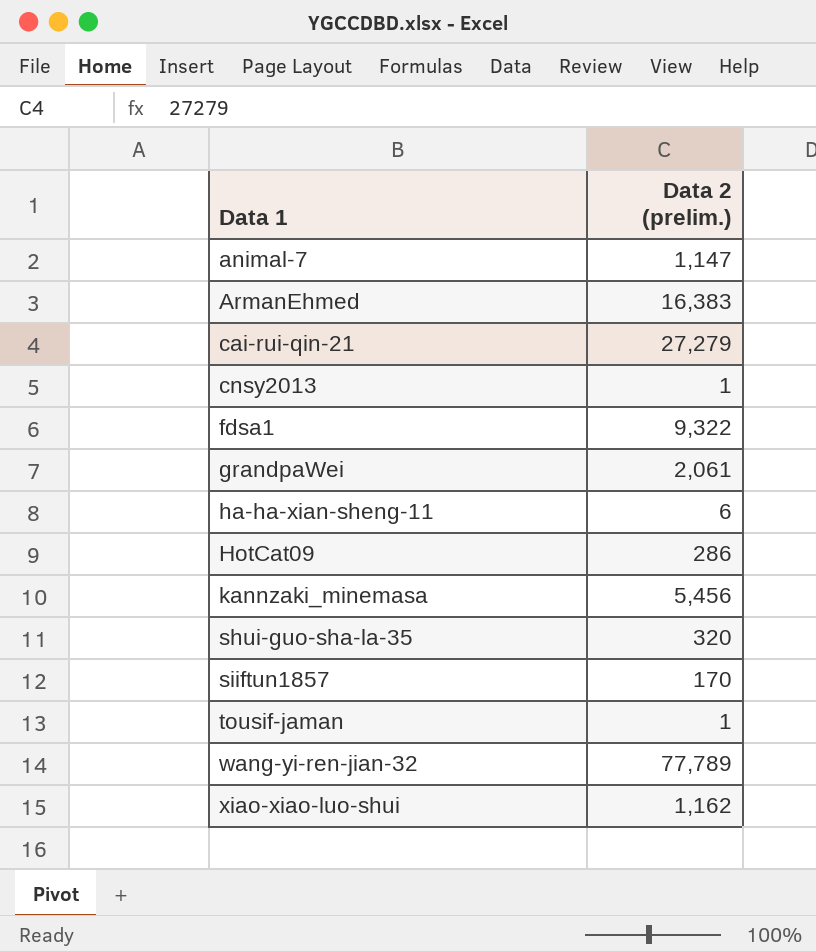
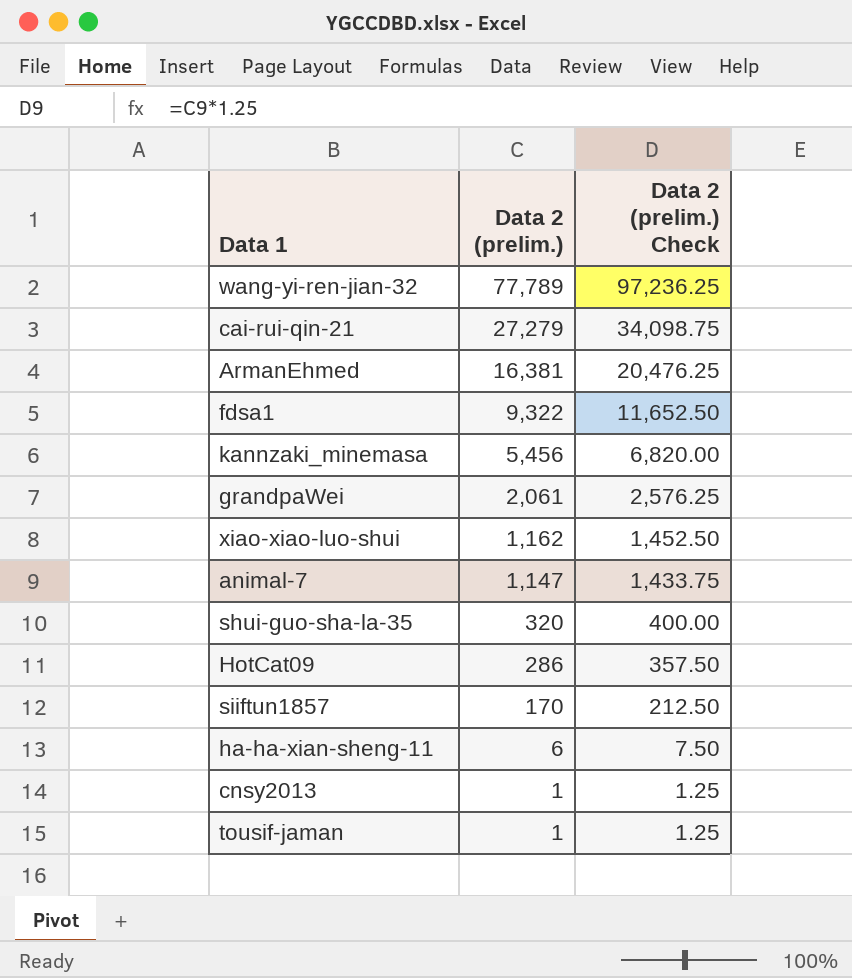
row order: Data 1 ascending -> Data 2 (prelim.) descending
column Data 2 (prelim.) Check | formula: none -> [Data 2 (prelim.)] * 1.25
ArmanEhmed | Data 2 (prelim.): 16,383 -> 16,381

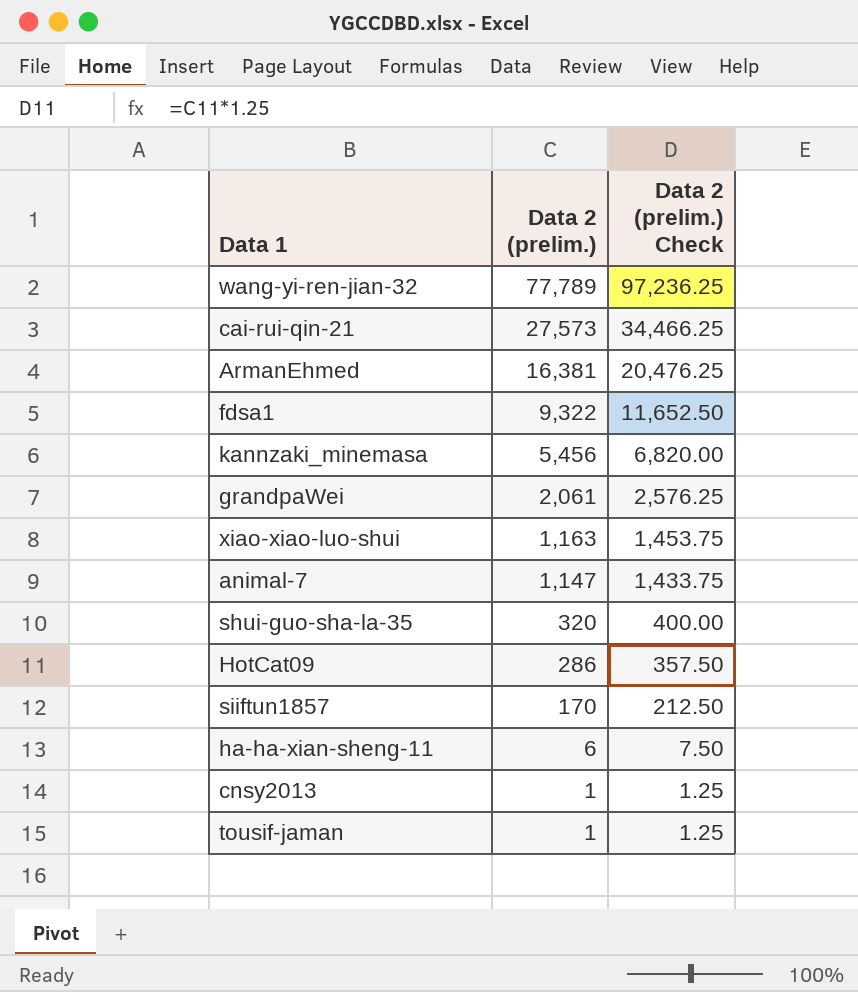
cai-rui-qin-21 | Data 2 (prelim.): 27,279 -> 27,573
cai-rui-qin-21 | Data 2 (prelim.) Check: 34,098.75 -> 34,466.25
xiao-xiao-luo-shui | Data 2 (prelim.): 1,162 -> 1,163
xiao-xiao-luo-shui | Data 2 (prelim.) Check: 1,452.50 -> 1,453.75

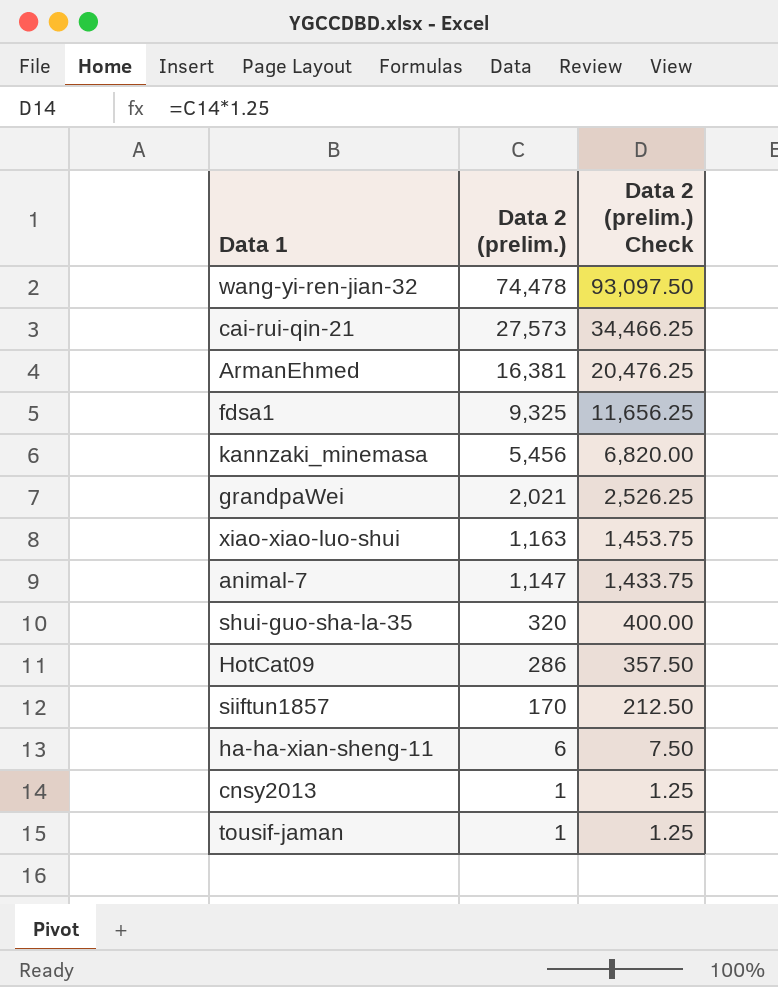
wang-yi-ren-jian-32 | Data 2 (prelim.): 77,789 -> 74,478
wang-yi-ren-jian-32 | Data 2 (prelim.) Check: 97,236.25 -> 93,097.50
fdsa1 | Data 2 (prelim.): 9,322 -> 9,325
fdsa1 | Data 2 (prelim.) Check: 11,652.50 -> 11,656.25
grandpaWei | Data 2 (prelim.): 2,061 -> 2,021
grandpaWei | Data 2 (prelim.) Check: 2,576.25 -> 2,526.25

